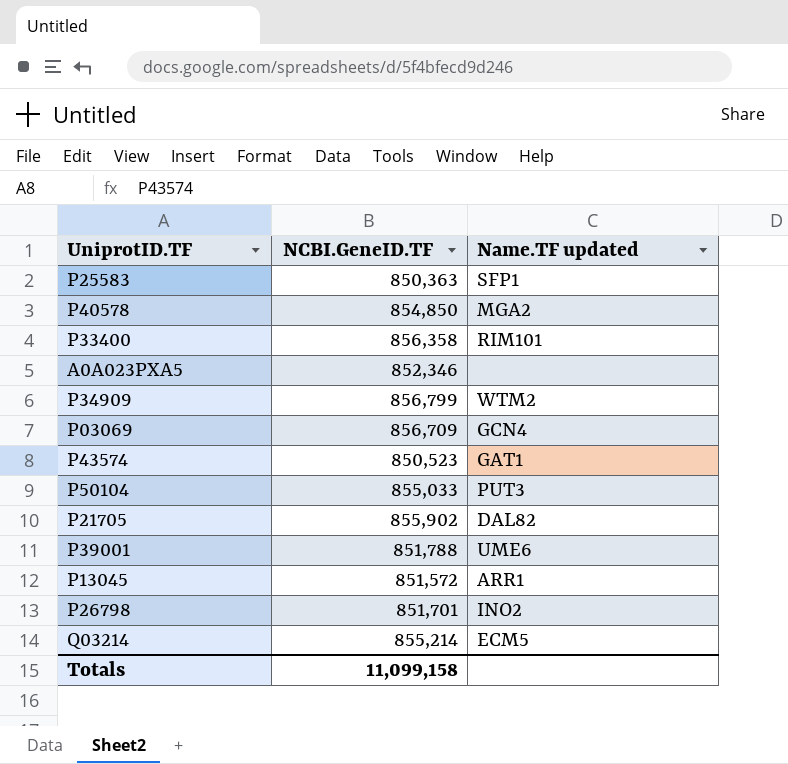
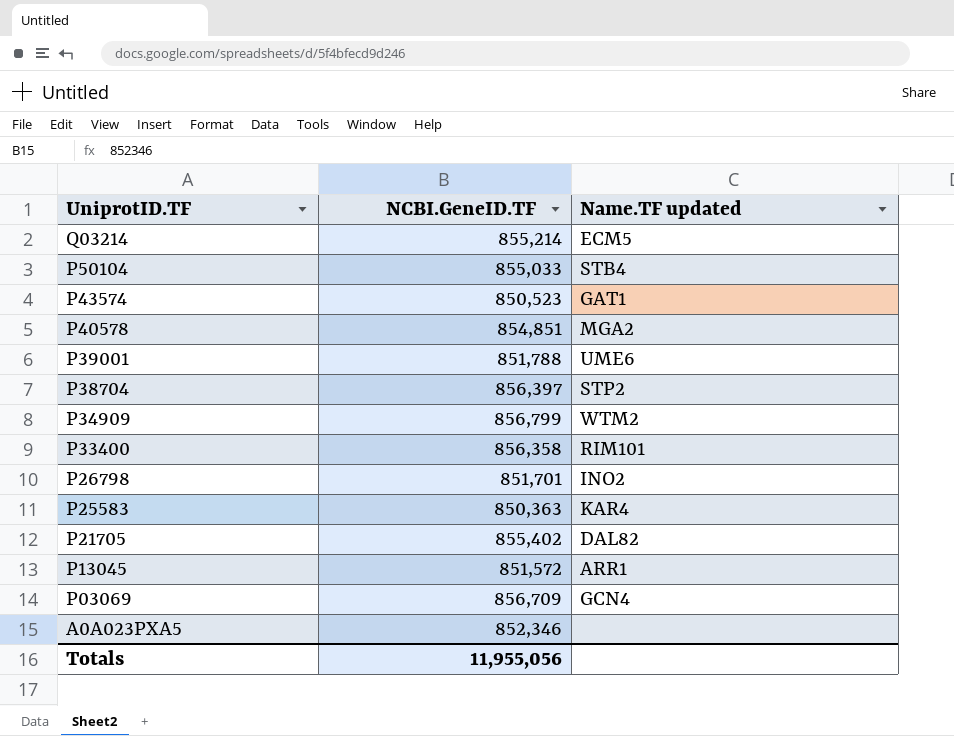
row order: none -> UniprotID.TF descending
P50104 | Name.TF updated: PUT3 -> STB4
P40578 | NCBI.GeneID.TF: 854,850 -> 854,851
row P38704: none -> 856,397 | STP2
P25583 | Name.TF updated: SFP1 -> KAR4
P21705 | NCBI.GeneID.TF: 855,902 -> 855,402
Totals | NCBI.GeneID.TF: 11,099,158 -> 11,955,056

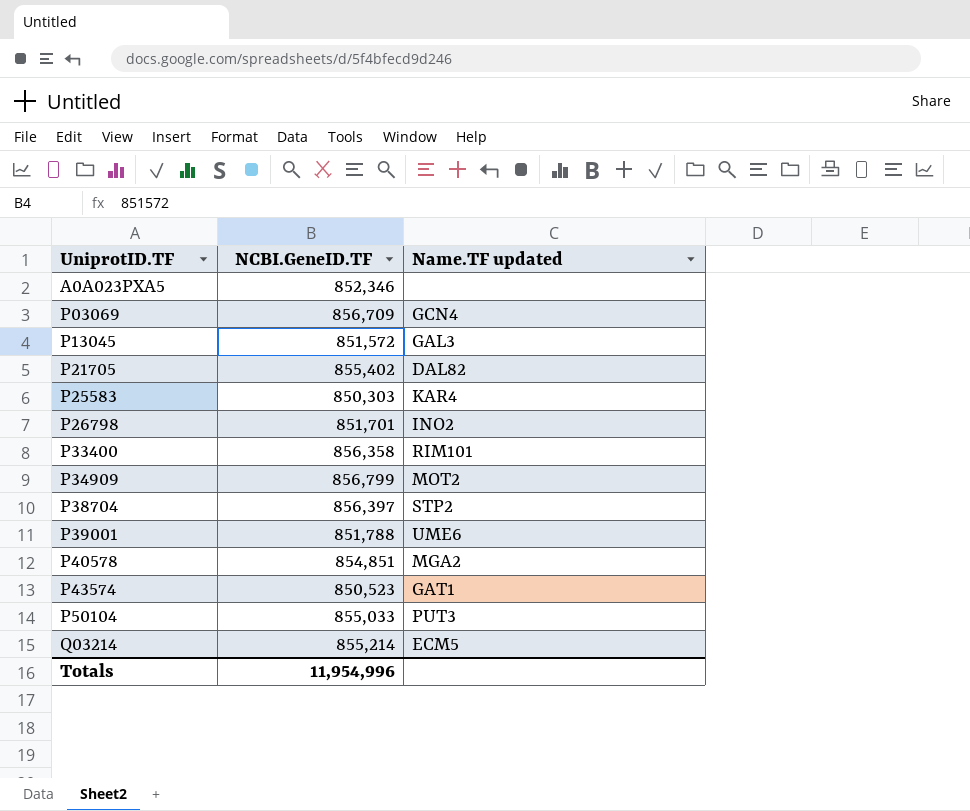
row order: UniprotID.TF descending -> UniprotID.TF ascending
P13045 | Name.TF updated: ARR1 -> GAL3
P25583 | NCBI.GeneID.TF: 850,363 -> 850,303
P34909 | Name.TF updated: WTM2 -> MOT2
P50104 | Name.TF updated: STB4 -> PUT3
Totals | NCBI.GeneID.TF: 11,955,056 -> 11,954,996

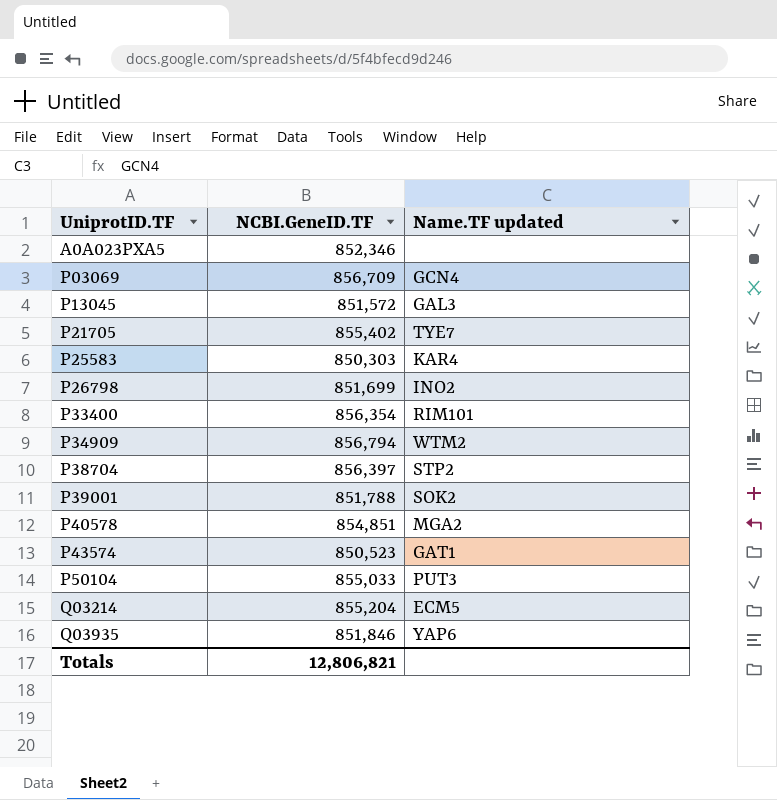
P21705 | Name.TF updated: DAL82 -> TYE7
P26798 | NCBI.GeneID.TF: 851,701 -> 851,699
P33400 | NCBI.GeneID.TF: 856,358 -> 856,354
P34909 | NCBI.GeneID.TF: 856,799 -> 856,794
P34909 | Name.TF updated: MOT2 -> WTM2
P39001 | Name.TF updated: UME6 -> SOK2
Q03214 | NCBI.GeneID.TF: 855,214 -> 855,204
row Q03935: none -> 851,846 | YAP6
Totals | NCBI.GeneID.TF: 11,954,996 -> 12,806,821

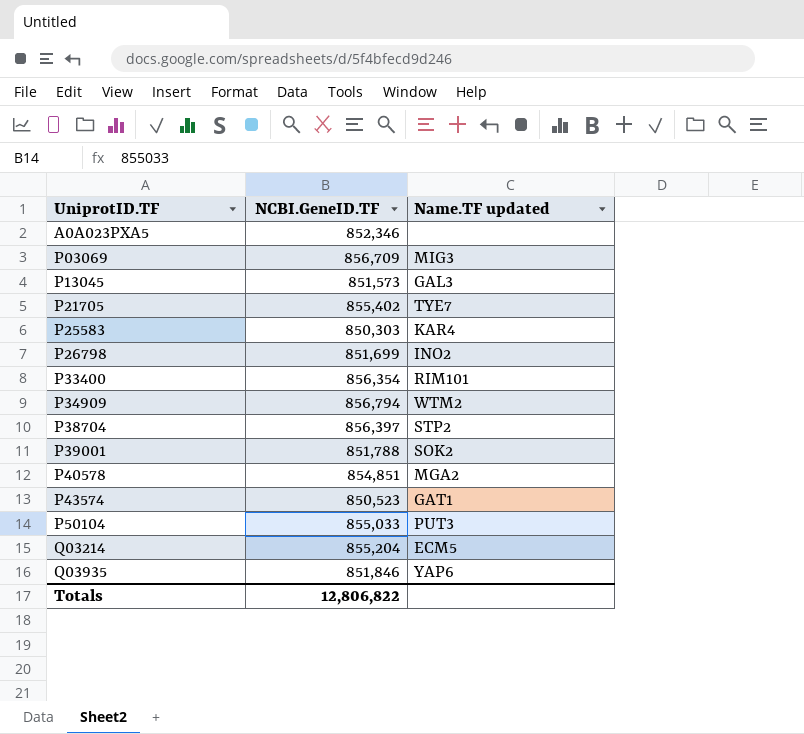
P03069 | Name.TF updated: GCN4 -> MIG3
P13045 | NCBI.GeneID.TF: 851,572 -> 851,573
Totals | NCBI.GeneID.TF: 12,806,821 -> 12,806,822

